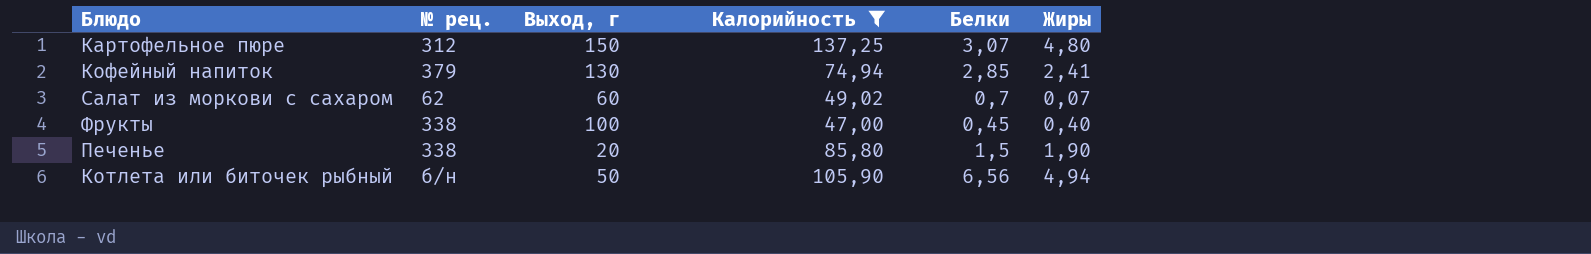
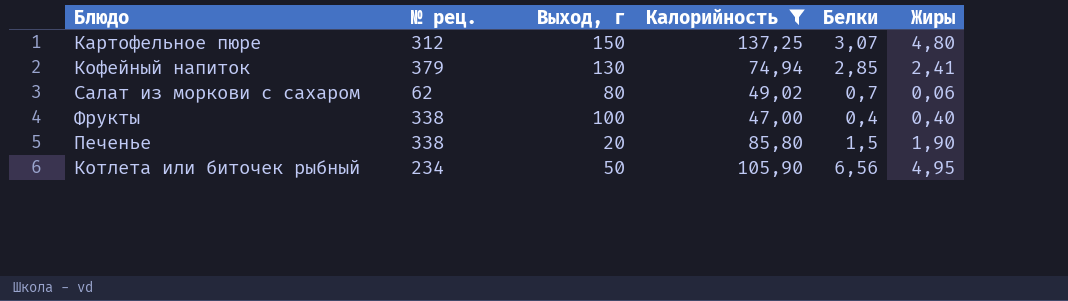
Салат из моркови с сахаром | Выход, г: 60 -> 80
Салат из моркови с сахаром | Жиры: 0,07 -> 0,06
Фрукты | Белки: 0,45 -> 0,4
Котлета или биточек рыбный | № рец.: б/н -> 234
Котлета или биточек рыбный | Жиры: 4,94 -> 4,95

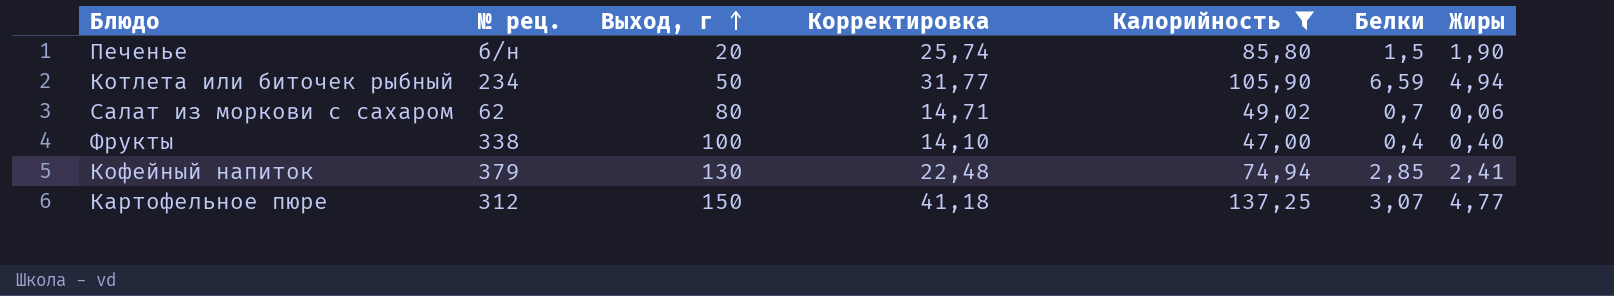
row order: none -> Выход, г ascending
column Корректировка | formula: none -> [Калорийность] * 0,3
Печенье | № рец.: 338 -> б/н
Котлета или биточек рыбный | Белки: 6,56 -> 6,59
Котлета или биточек рыбный | Жиры: 4,95 -> 4,94
Картофельное пюре | Жиры: 4,80 -> 4,77

